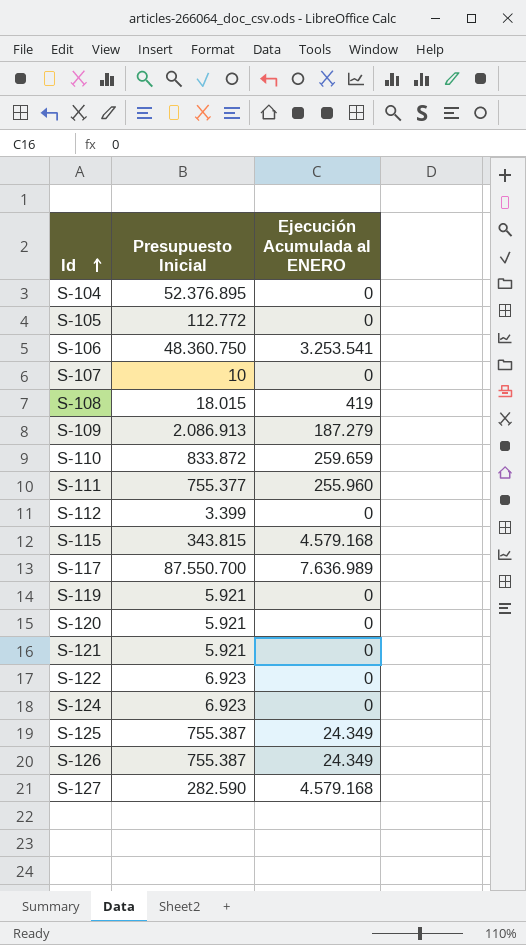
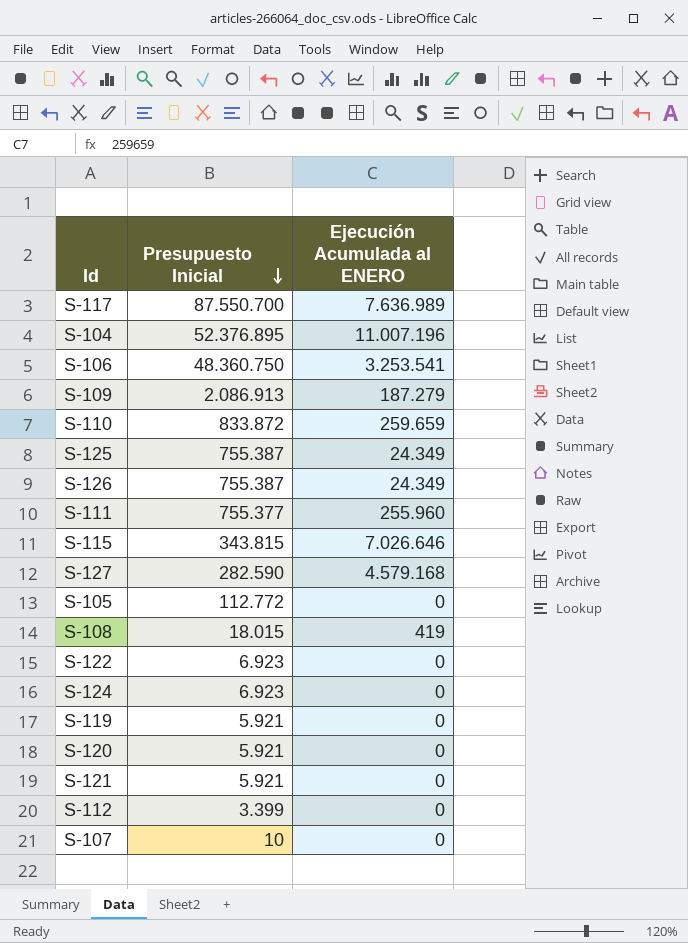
row order: Id ascending -> Presupuesto Inicial descending
S-104 | Ejecución Acumulada al ENERO: 0 -> 11.007.196
S-115 | Ejecución Acumulada al ENERO: 4.579.168 -> 7.026.646

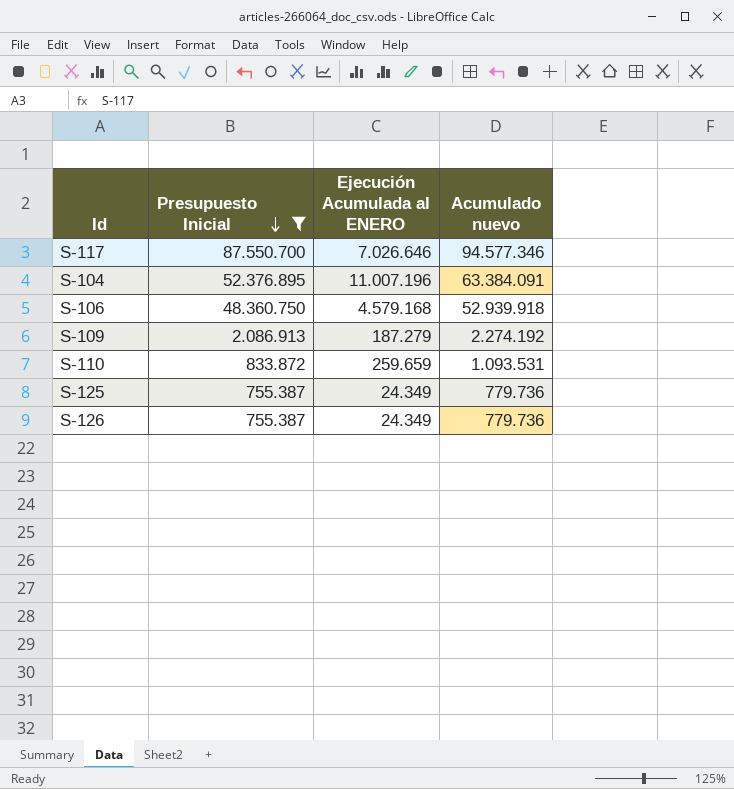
filter: none -> Presupuesto Inicial >= 755.387
column Acumulado nuevo | formula: none -> [Presupuesto Inicial] + [Ejecución Acumulada al ENERO]
S-117 | Ejecución Acumulada al ENERO: 7.636.989 -> 7.026.646
S-106 | Ejecución Acumulada al ENERO: 3.253.541 -> 4.579.168

